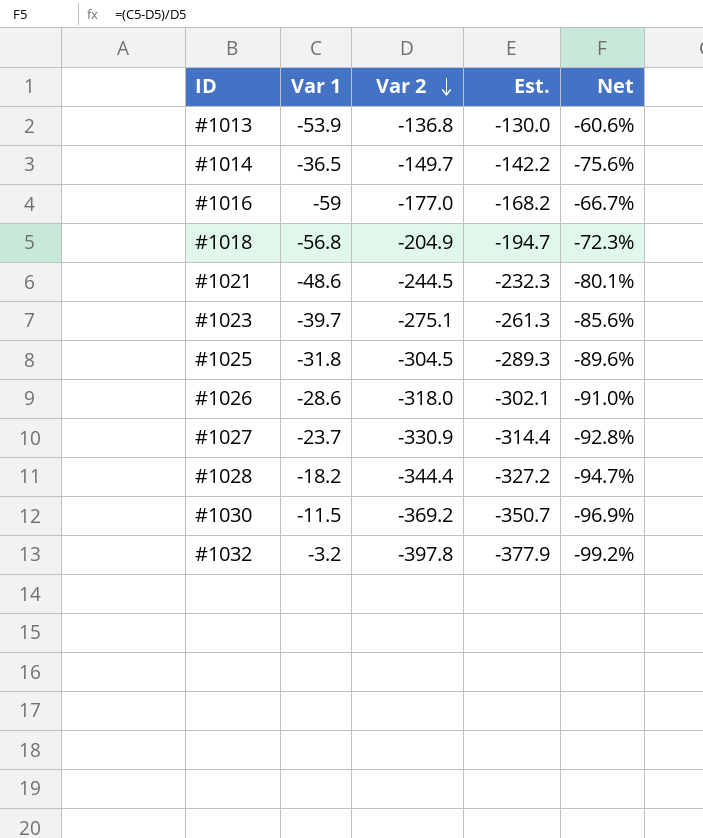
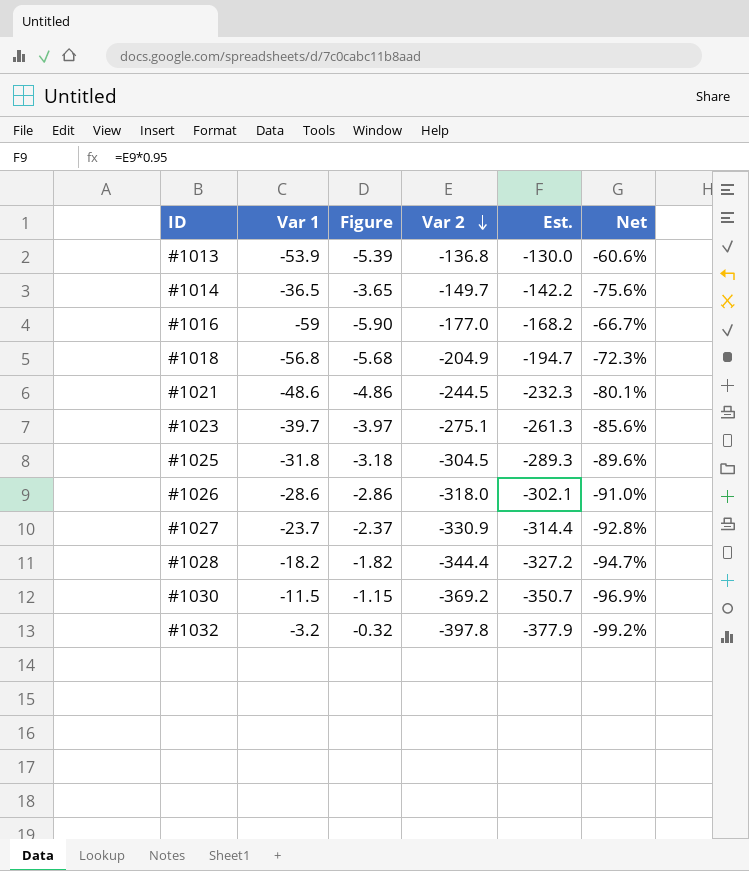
column Figure | formula: none -> [Var 1] * 0.1

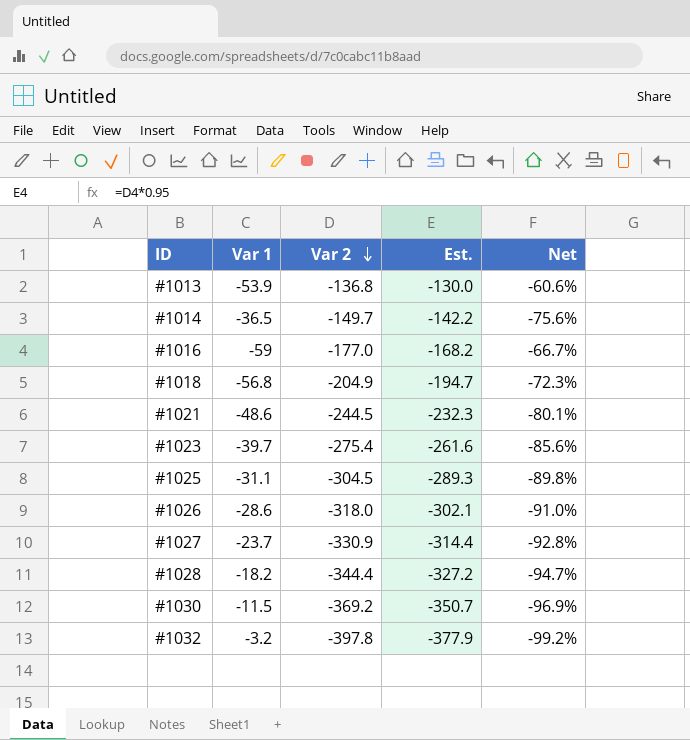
column Figure | formula: [Var 1] * 0.1 -> none
#1023 | Var 2: -275.1 -> -275.4
#1023 | Est.: -261.3 -> -261.6
#1025 | Var 1: -31.8 -> -31.1
#1025 | Net: -89.6% -> -89.8%

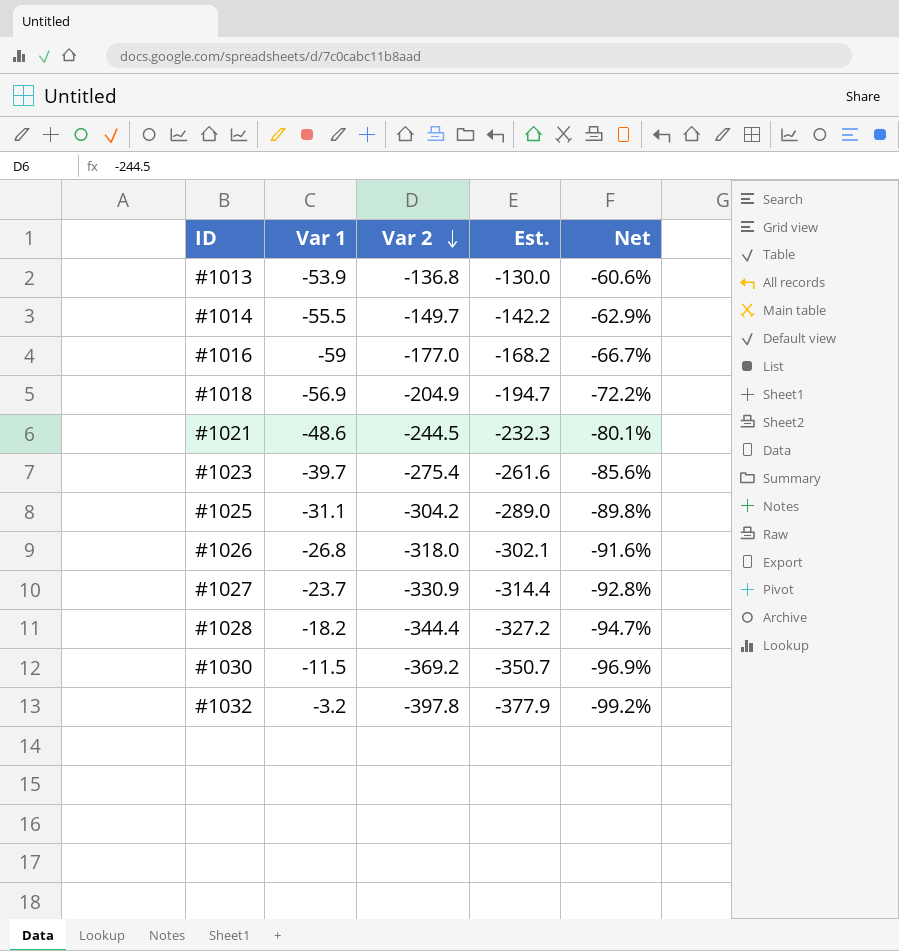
#1014 | Var 1: -36.5 -> -55.5
#1014 | Net: -75.6% -> -62.9%
#1018 | Var 1: -56.8 -> -56.9
#1018 | Net: -72.3% -> -72.2%
#1025 | Var 2: -304.5 -> -304.2
#1025 | Est.: -289.3 -> -289.0
#1026 | Var 1: -28.6 -> -26.8
#1026 | Net: -91.0% -> -91.6%

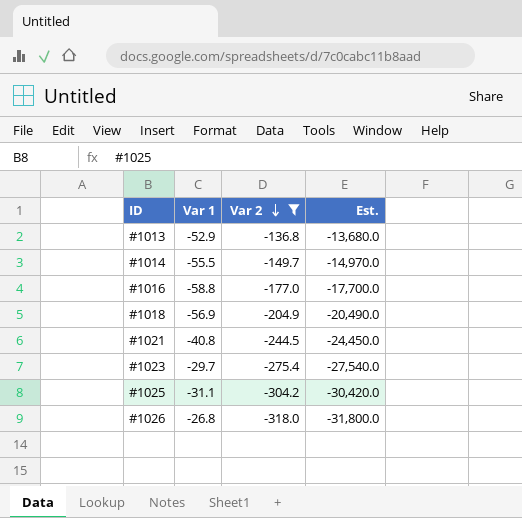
filter: none -> Var 2 >= -318.0
column Net | formula: ([Var 1] - [Var 2]) / [Var 2] -> none
column Est. | formula: [Var 2] * 0.95 -> [Var 2] * 100
#1013 | Var 1: -53.9 -> -52.9
#1016 | Var 1: -59 -> -58.8
#1021 | Var 1: -48.6 -> -40.8
#1023 | Var 1: -39.7 -> -29.7

